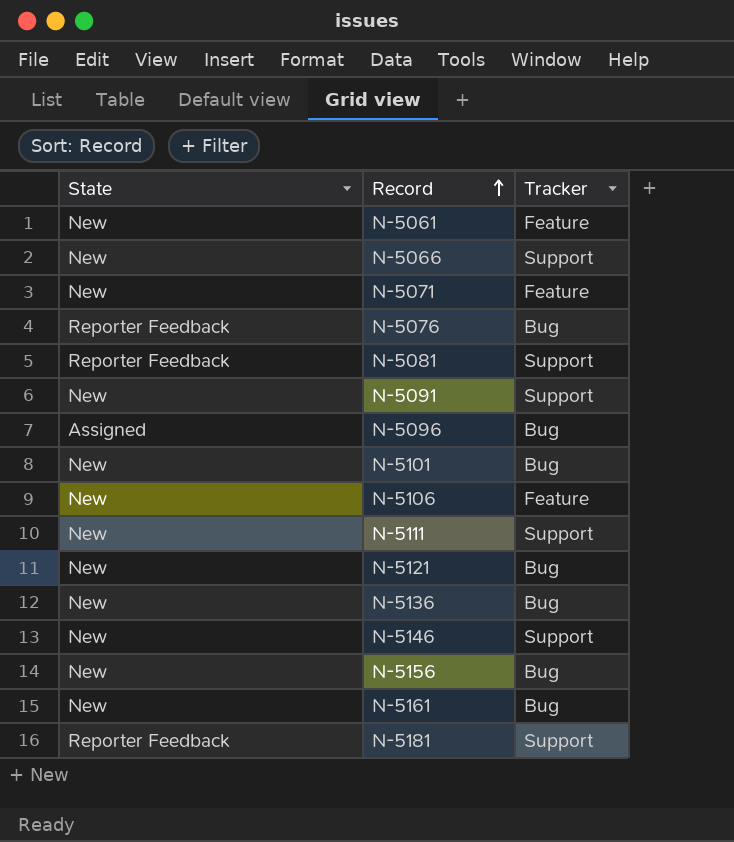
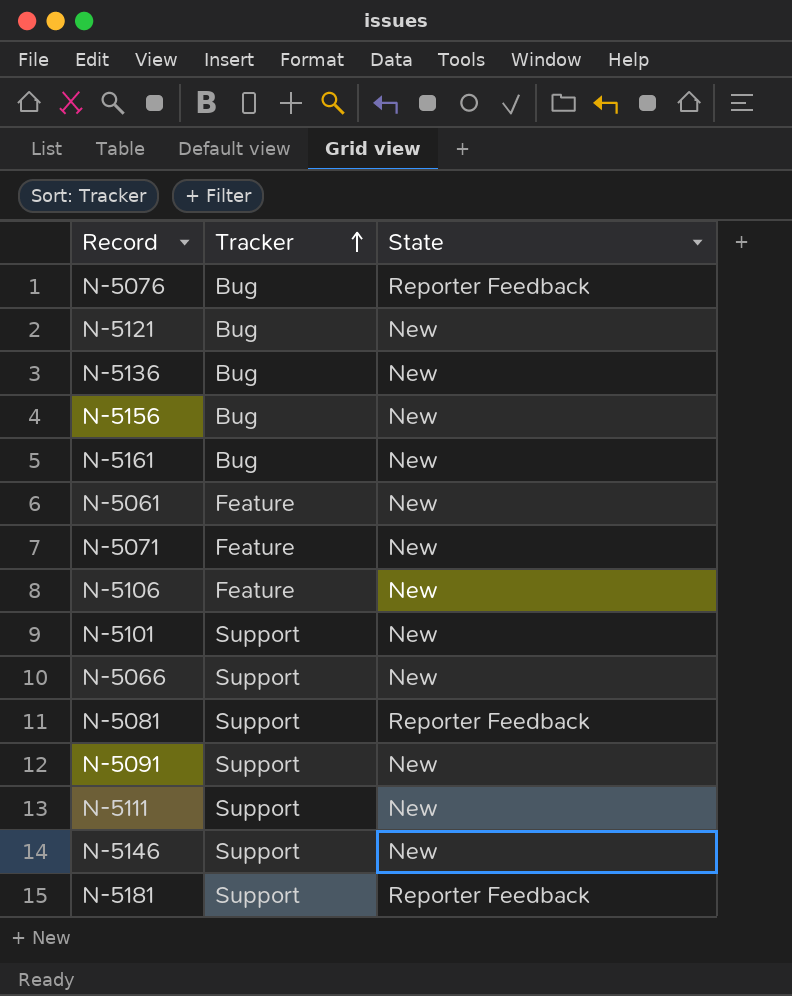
row order: Record ascending -> Tracker ascending
column State | position: 1 -> 3
row N-5096: Assigned | Bug -> none
N-5101 | Tracker: Bug -> Support

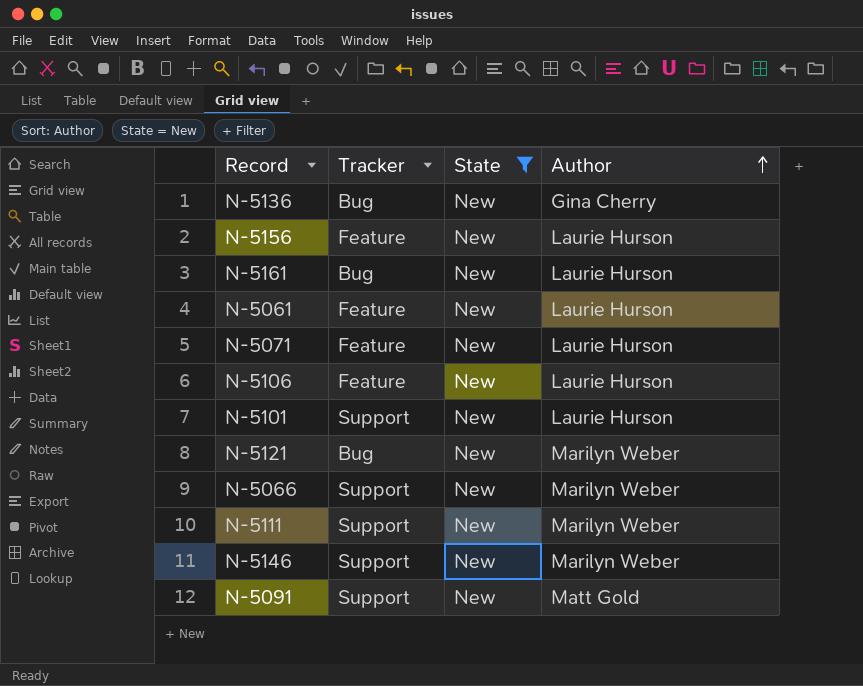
filter: none -> State = New
row order: Tracker ascending -> Author ascending
column Author | position: none -> 4
N-5156 | Tracker: Bug -> Feature

